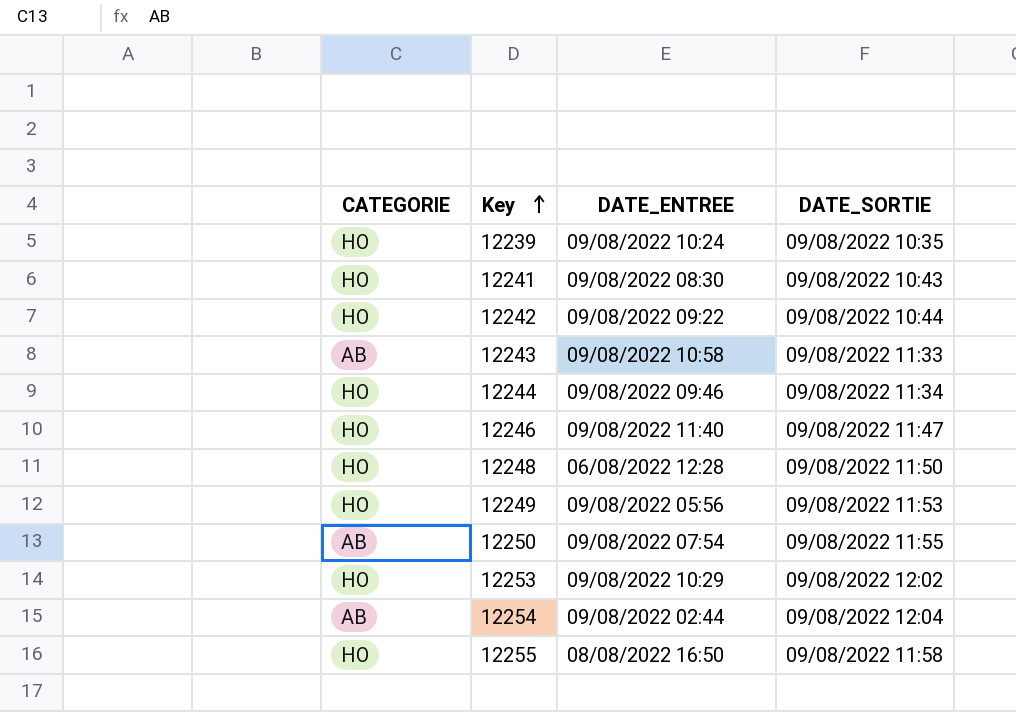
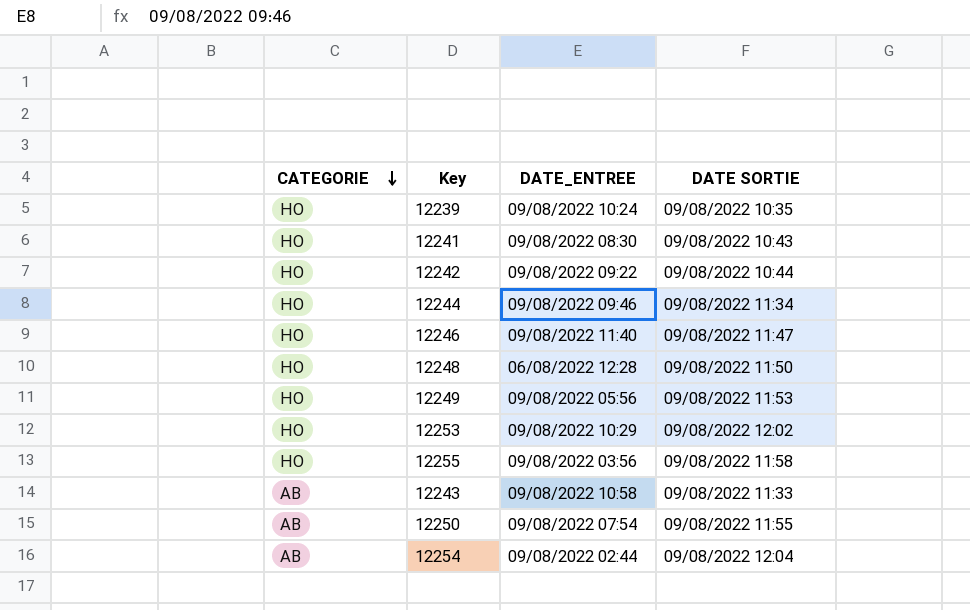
row order: Key ascending -> CATEGORIE descending
column name: DATE_SORTIE -> DATE SORTIE
12255 | DATE_ENTREE: 08/08/2022 16:50 -> 09/08/2022 03:56

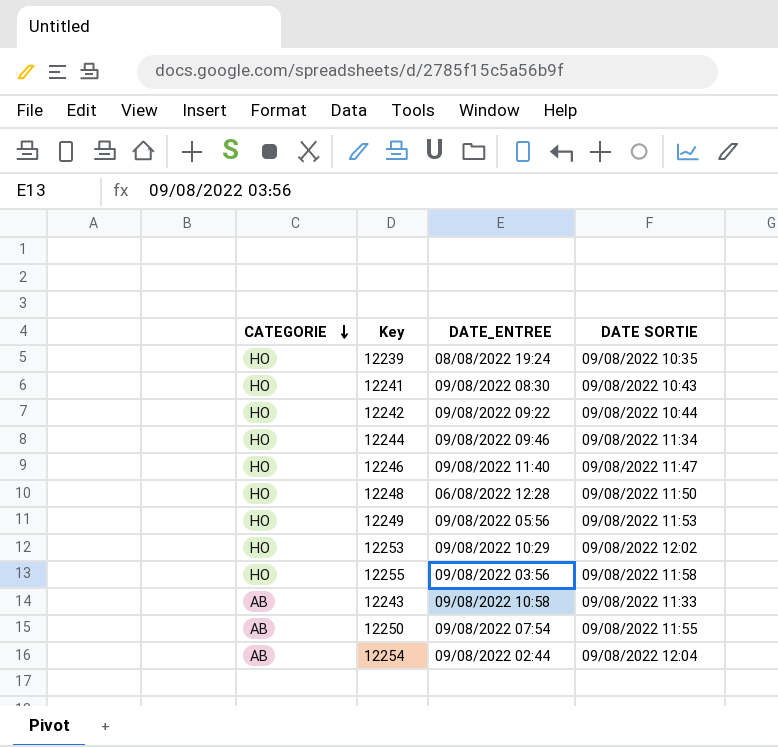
12239 | DATE_ENTREE: 09/08/2022 10:24 -> 08/08/2022 19:24

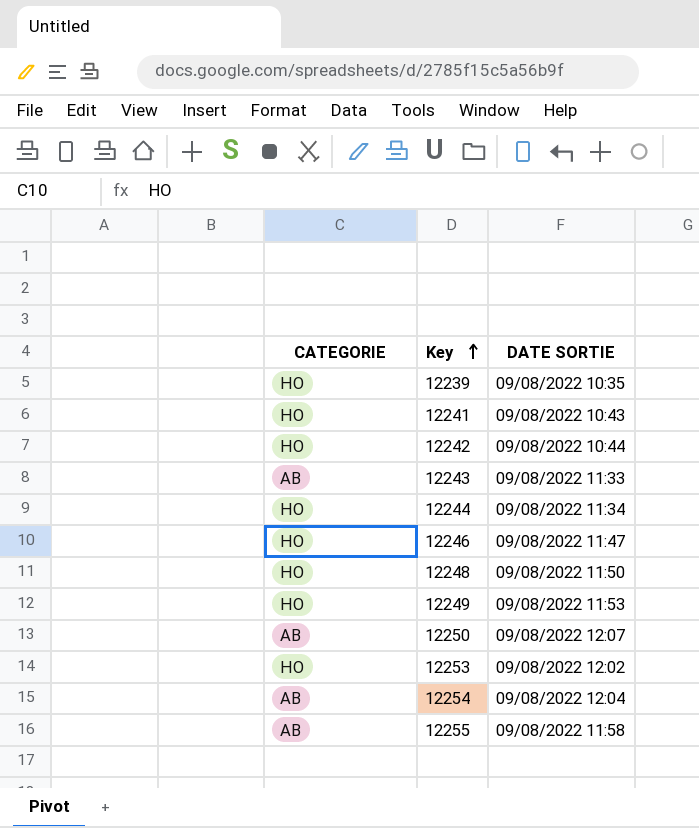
row order: CATEGORIE descending -> Key ascending
column DATE_ENTREE | position: 3 -> none
12250 | DATE SORTIE: 09/08/2022 11:55 -> 09/08/2022 12:07
12255 | CATEGORIE: HO -> AB

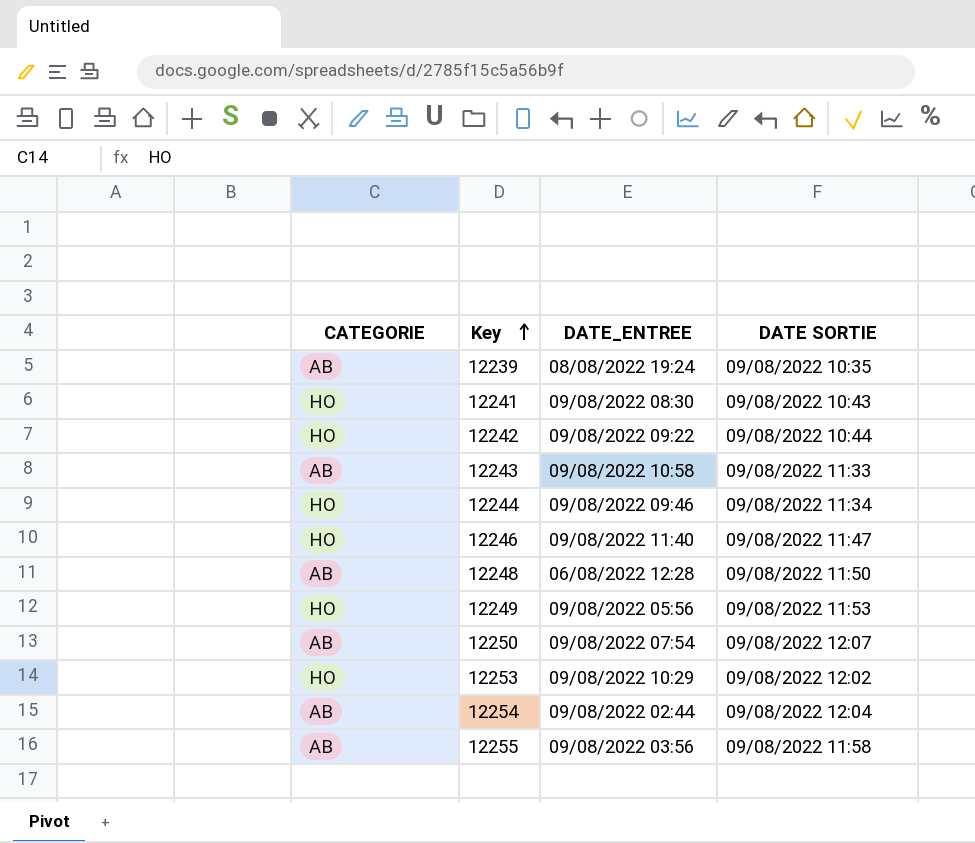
column DATE_ENTREE | position: none -> 3
12239 | CATEGORIE: HO -> AB
12248 | CATEGORIE: HO -> AB

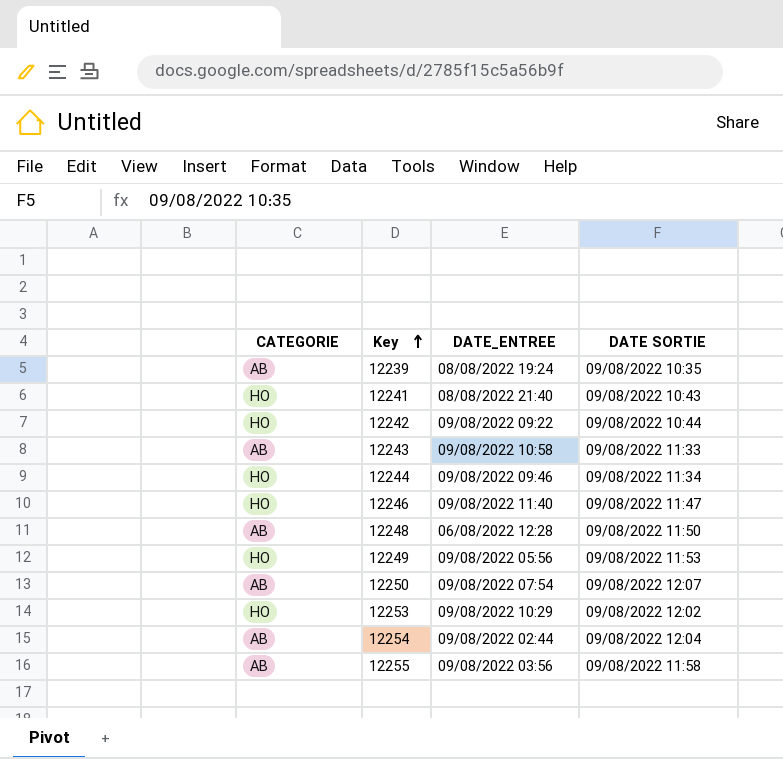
12241 | DATE_ENTREE: 09/08/2022 08:30 -> 08/08/2022 21:40

